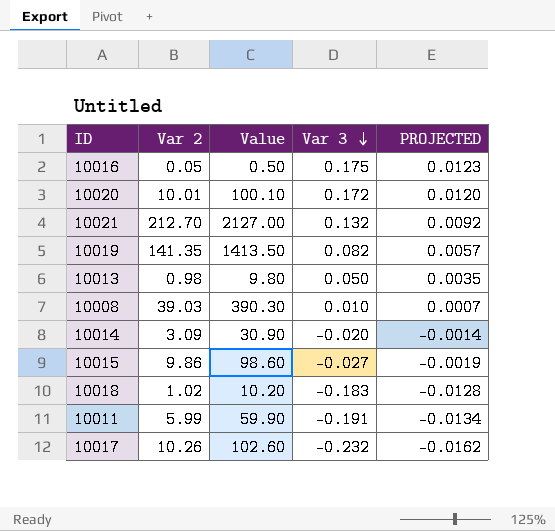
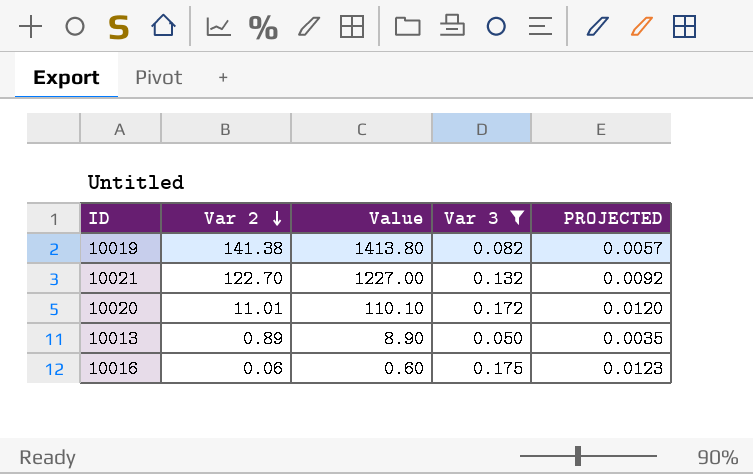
filter: none -> Var 3 >= 0.050
row order: Var 3 descending -> Var 2 descending
10019 | Var 2: 141.35 -> 141.38
10019 | Value: 1413.50 -> 1413.80
10021 | Var 2: 212.70 -> 122.70
10021 | Value: 2127.00 -> 1227.00
10020 | Var 2: 10.01 -> 11.01
10020 | Value: 100.10 -> 110.10
10013 | Var 2: 0.98 -> 0.89
10013 | Value: 9.80 -> 8.90
10016 | Var 2: 0.05 -> 0.06
10016 | Value: 0.50 -> 0.60

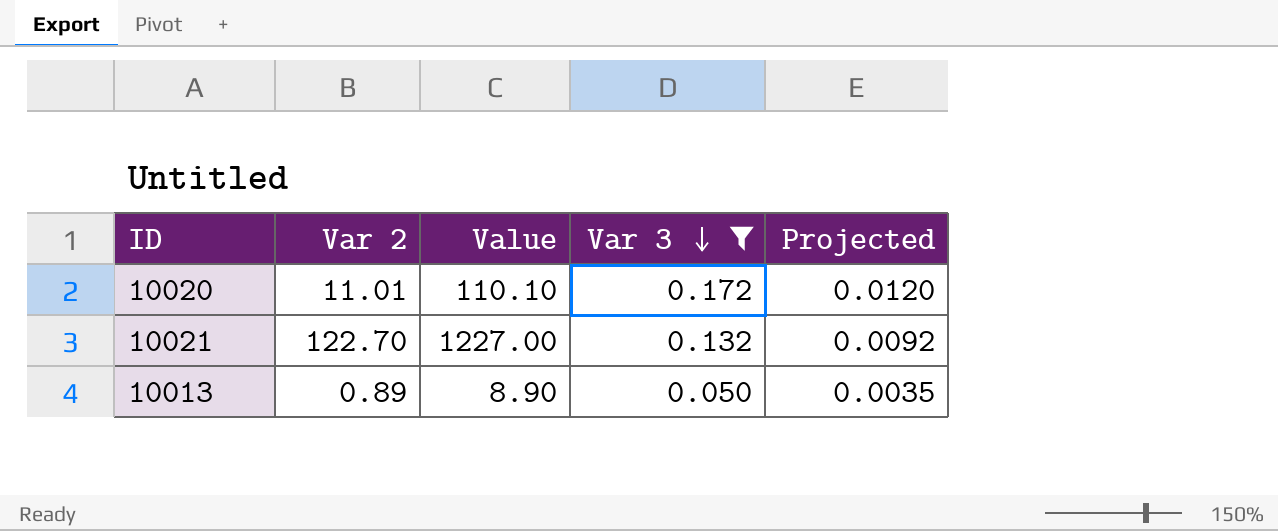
row order: Var 2 descending -> Var 3 descending
column name: PROJECTED -> Projected
row 10019: 141.38 | 1413.80 | 0.082 | 0.0057 -> none
row 10016: 0.06 | 0.60 | 0.175 | 0.0123 -> none

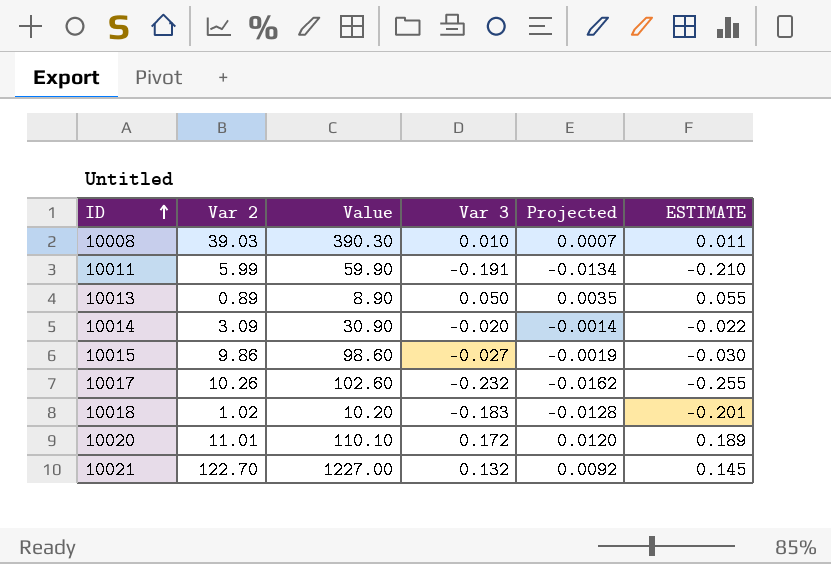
filter: Var 3 >= 0.050 -> none
row order: Var 3 descending -> ID ascending
column ESTIMATE | formula: none -> [Var 3] * 1.1

